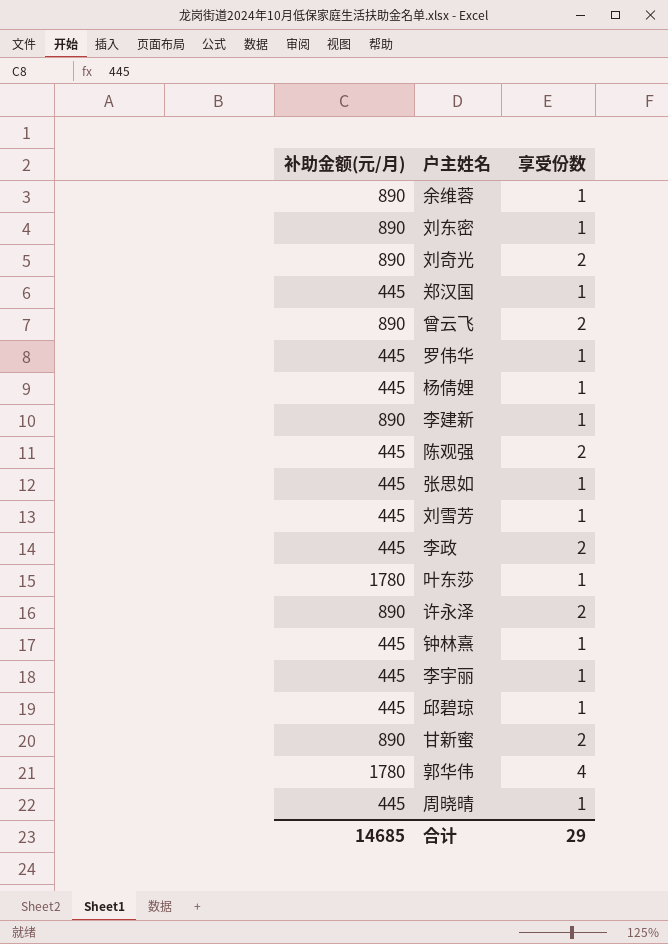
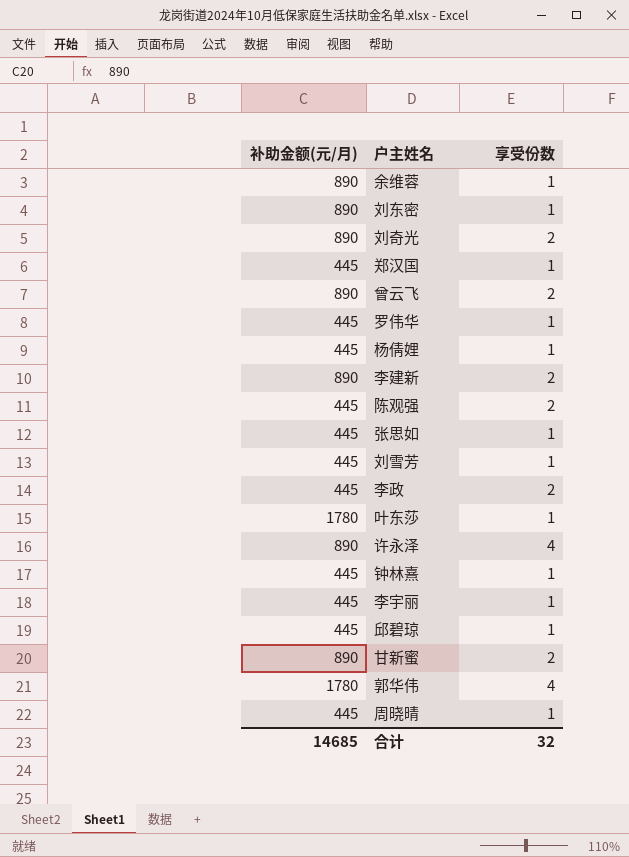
李建新 | 享受份数: 1 -> 2
许永泽 | 享受份数: 2 -> 4
合计 | 享受份数: 29 -> 32

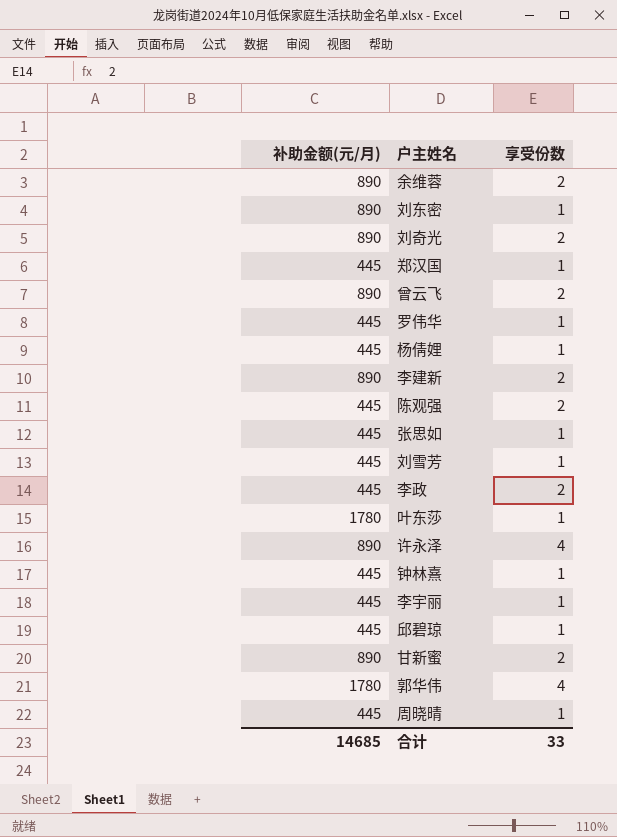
余维蓉 | 享受份数: 1 -> 2
合计 | 享受份数: 32 -> 33

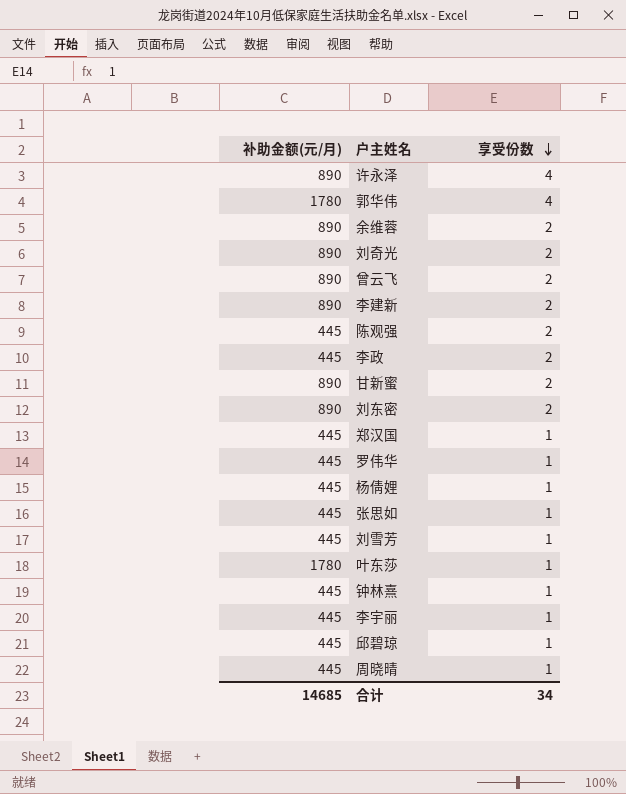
row order: none -> 享受份数 descending
刘东密 | 享受份数: 1 -> 2
合计 | 享受份数: 33 -> 34

